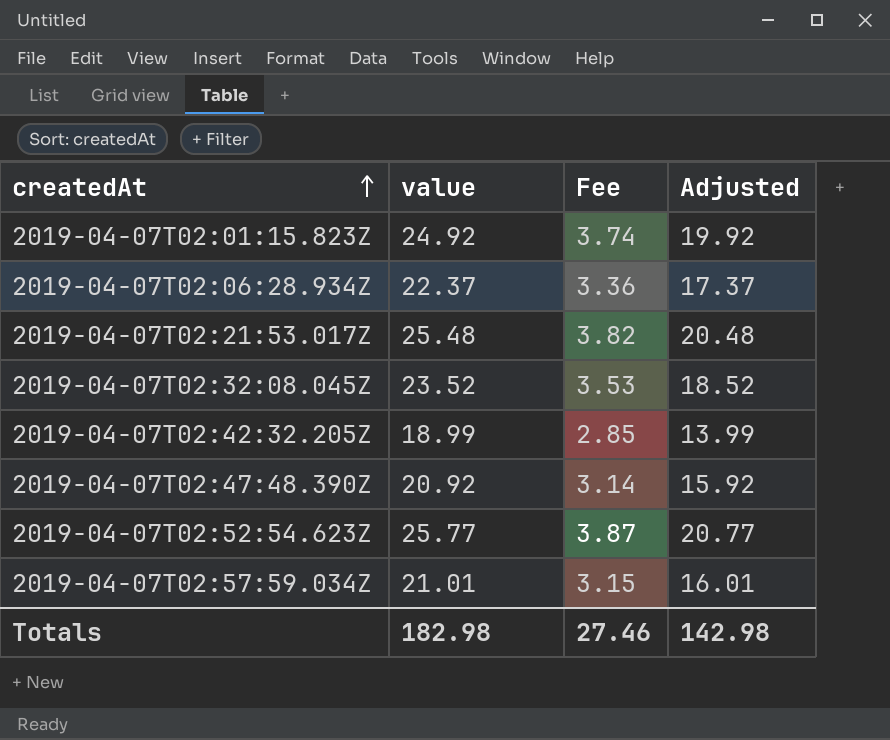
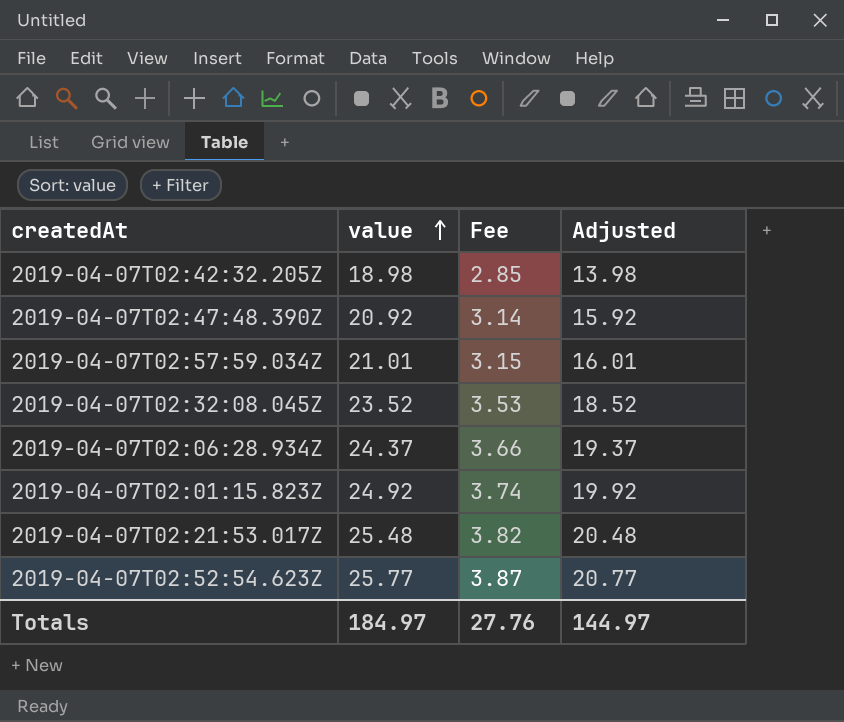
row order: createdAt ascending -> value ascending
2019-04-07T02:42:32.205Z | value: 18.99 -> 18.98
2019-04-07T02:42:32.205Z | Adjusted: 13.99 -> 13.98
2019-04-07T02:06:28.934Z | value: 22.37 -> 24.37
2019-04-07T02:06:28.934Z | Fee: 3.36 -> 3.66
2019-04-07T02:06:28.934Z | Adjusted: 17.37 -> 19.37
Totals | value: 182.98 -> 184.97
Totals | Fee: 27.46 -> 27.76
Totals | Adjusted: 142.98 -> 144.97

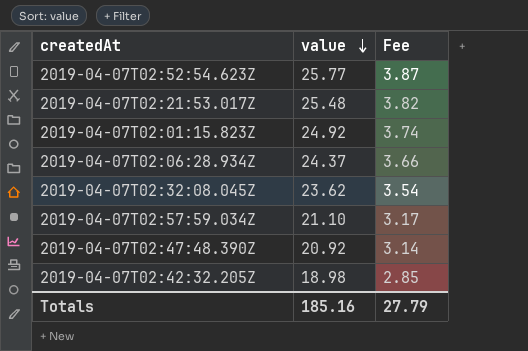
row order: value ascending -> value descending
column Adjusted | formula: [value] - 5 -> none
2019-04-07T02:32:08.045Z | value: 23.52 -> 23.62
2019-04-07T02:32:08.045Z | Fee: 3.53 -> 3.54
2019-04-07T02:57:59.034Z | value: 21.01 -> 21.10
2019-04-07T02:57:59.034Z | Fee: 3.15 -> 3.17
Totals | value: 184.97 -> 185.16
Totals | Fee: 27.76 -> 27.79

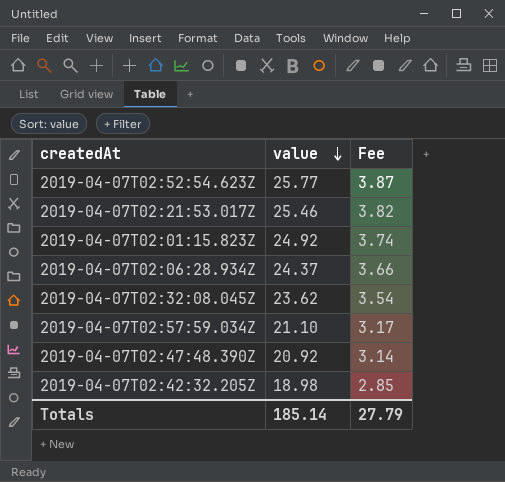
2019-04-07T02:21:53.017Z | value: 25.48 -> 25.46
Totals | value: 185.16 -> 185.14

